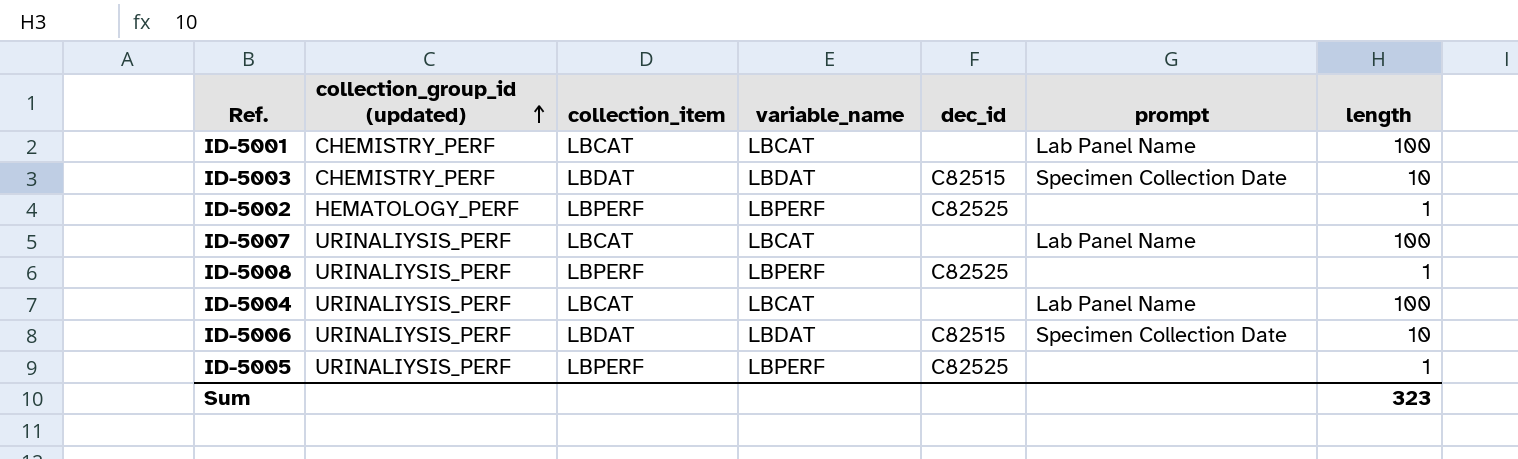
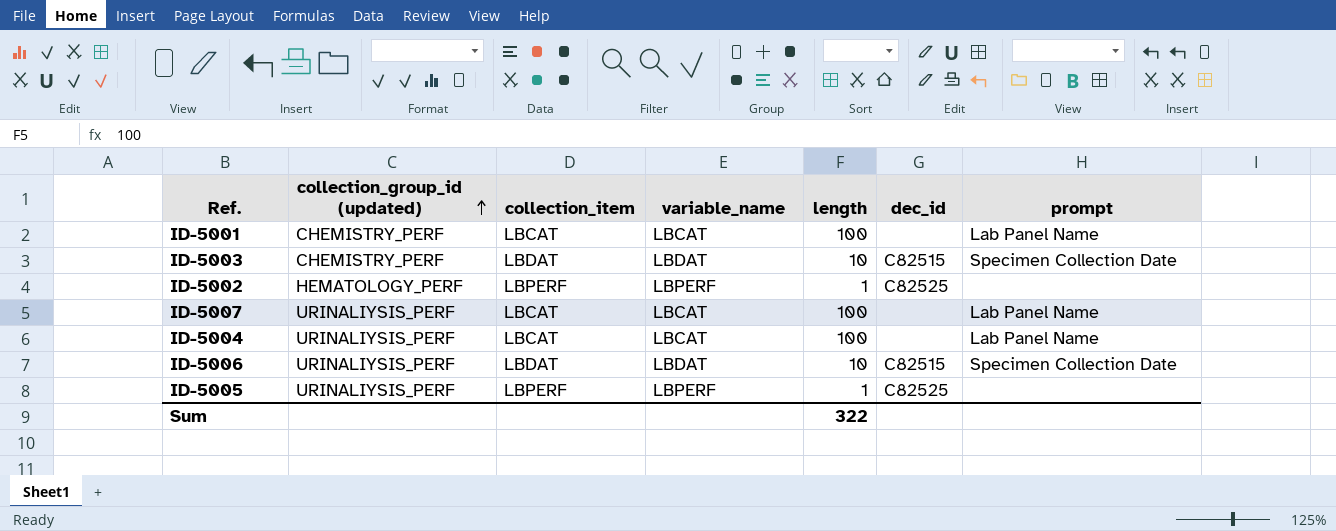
column length | position: 7 -> 5
row ID-5008: URINALIYSIS_PERF | LBPERF | LBPERF | C82525 | none | 1 -> none
Sum | length: 323 -> 322

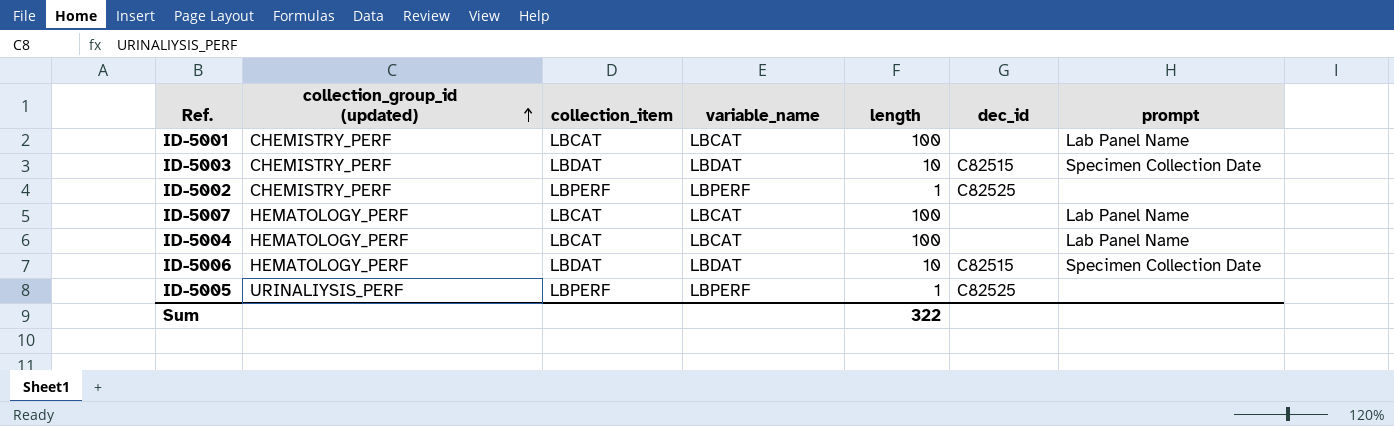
ID-5002 | collection_group_id (updated): HEMATOLOGY_PERF -> CHEMISTRY_PERF
ID-5007 | collection_group_id (updated): URINALIYSIS_PERF -> HEMATOLOGY_PERF
ID-5004 | collection_group_id (updated): URINALIYSIS_PERF -> HEMATOLOGY_PERF
ID-5006 | collection_group_id (updated): URINALIYSIS_PERF -> HEMATOLOGY_PERF

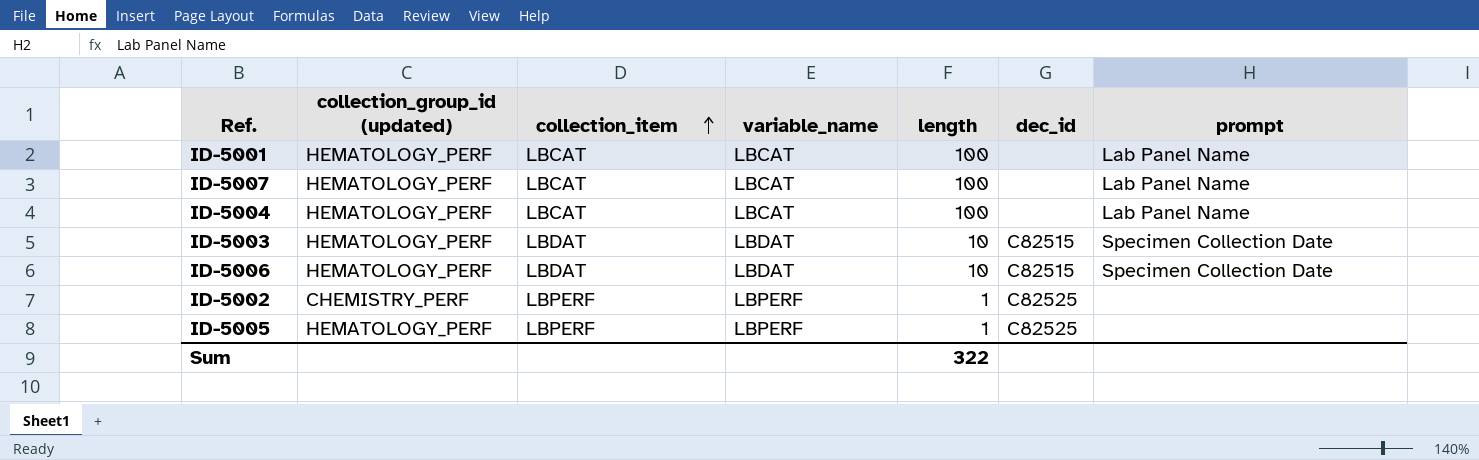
row order: collection_group_id (updated) ascending -> collection_item ascending
ID-5001 | collection_group_id (updated): CHEMISTRY_PERF -> HEMATOLOGY_PERF
ID-5003 | collection_group_id (updated): CHEMISTRY_PERF -> HEMATOLOGY_PERF
ID-5005 | collection_group_id (updated): URINALIYSIS_PERF -> HEMATOLOGY_PERF

